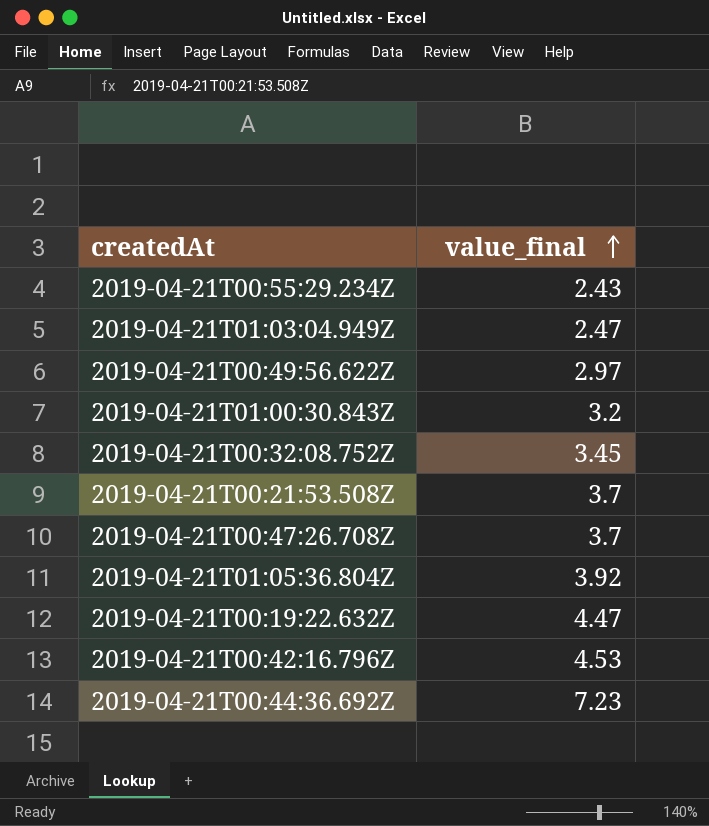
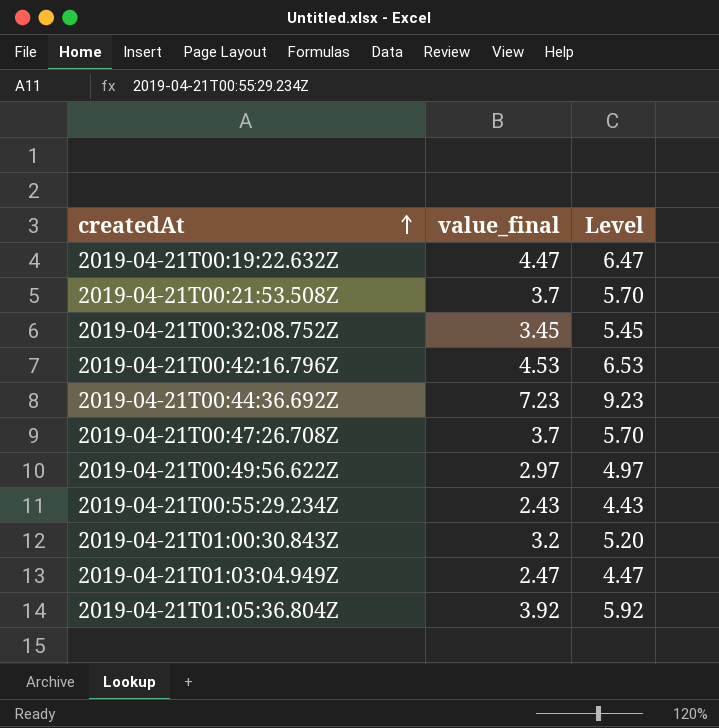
row order: value_final ascending -> createdAt ascending
column Level | formula: none -> [value_final] + 2

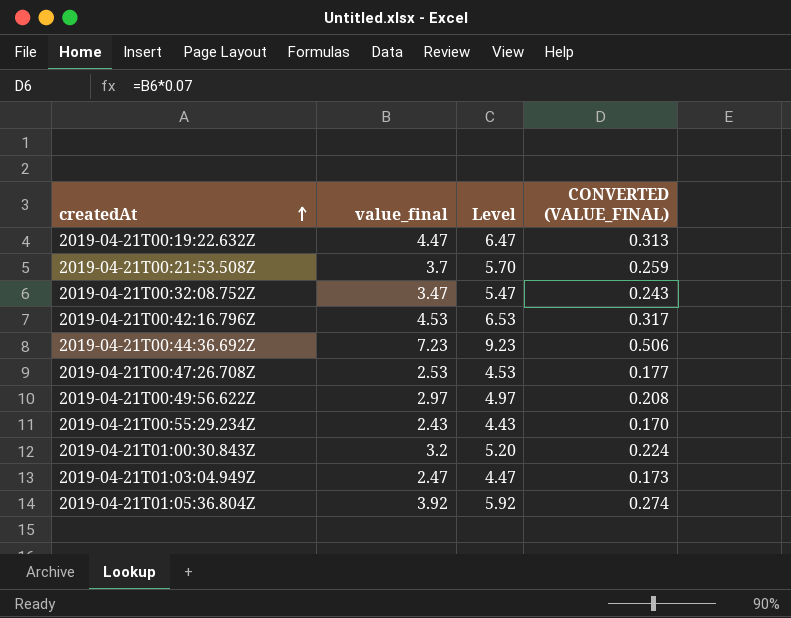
column CONVERTED (VALUE_FINAL) | formula: none -> [value_final] * 0.07
2019-04-21T00:32:08.752Z | value_final: 3.45 -> 3.47
2019-04-21T00:32:08.752Z | Level: 5.45 -> 5.47
2019-04-21T00:47:26.708Z | value_final: 3.7 -> 2.53
2019-04-21T00:47:26.708Z | Level: 5.70 -> 4.53

